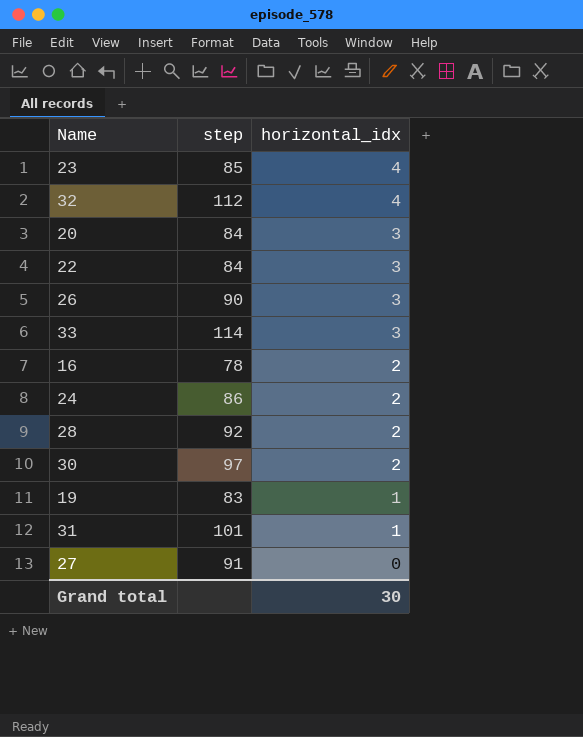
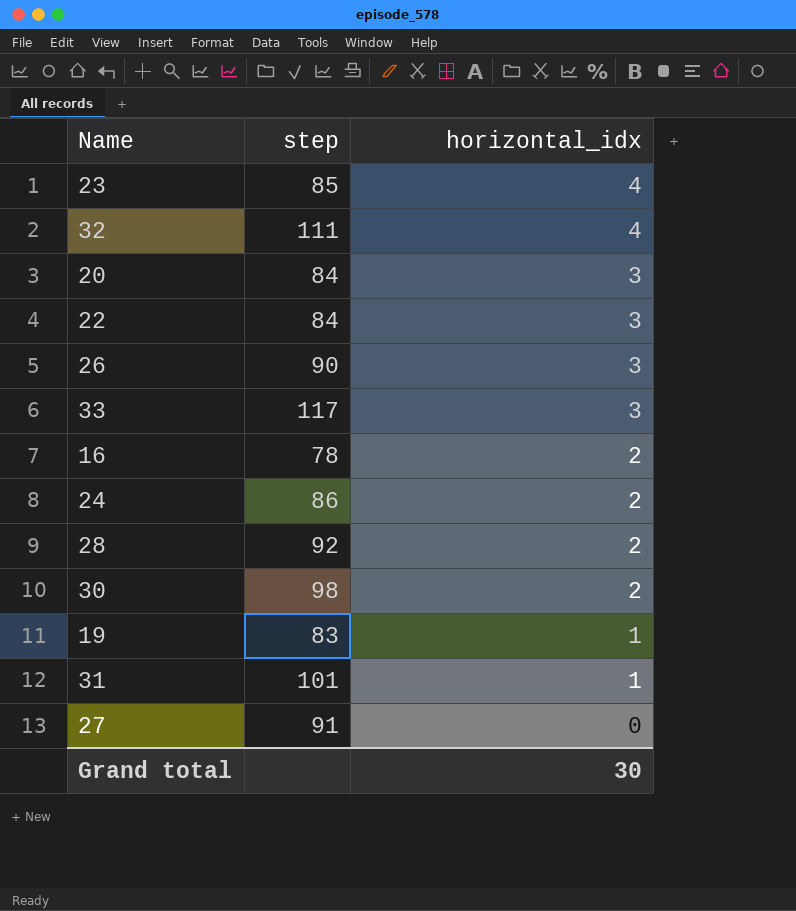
32 | step: 112 -> 111
33 | step: 114 -> 117
30 | step: 97 -> 98

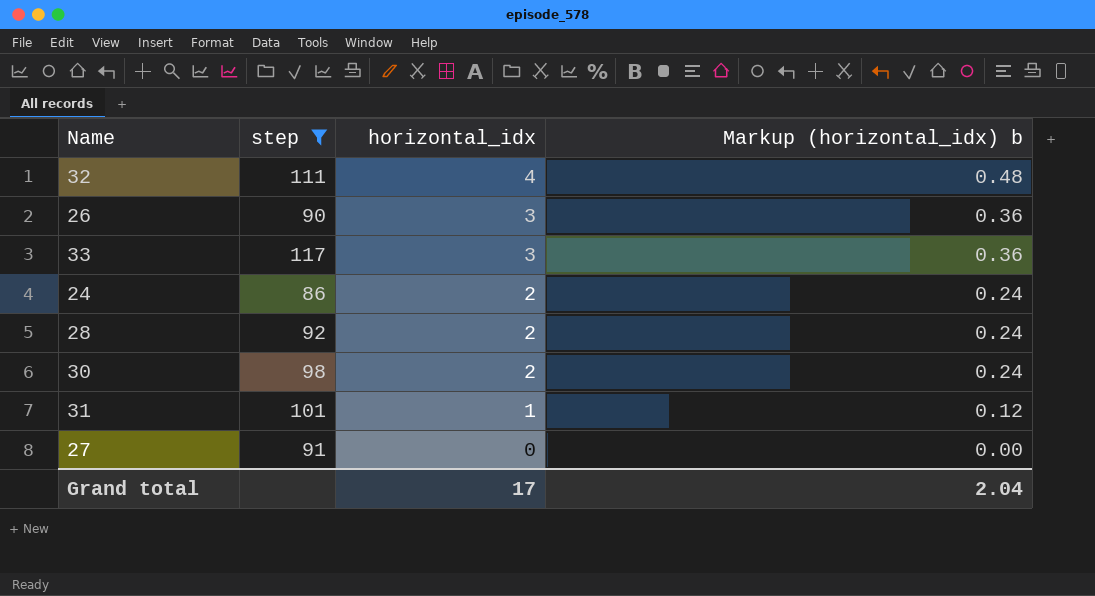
filter: none -> step >= 86
column Markup (horizontal_idx) b | formula: none -> [horizontal_idx] * 0.12
Grand total | horizontal_idx: 30 -> 17

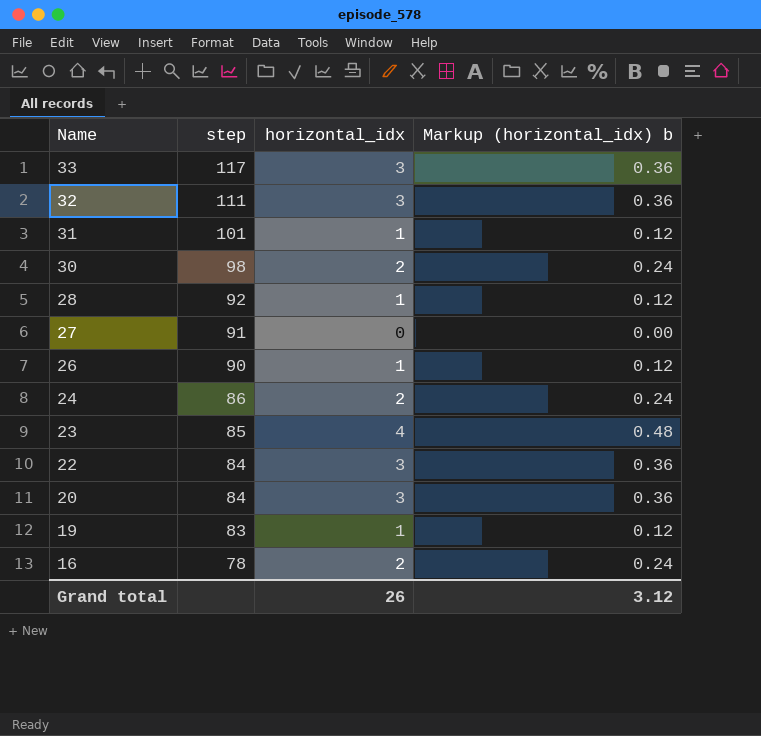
filter: step >= 86 -> none
row order: horizontal_idx descending -> Name descending
32 | horizontal_idx: 4 -> 3
32 | Markup (horizontal_idx) b: 0.48 -> 0.36
28 | horizontal_idx: 2 -> 1
28 | Markup (horizontal_idx) b: 0.24 -> 0.12
26 | horizontal_idx: 3 -> 1
26 | Markup (horizontal_idx) b: 0.36 -> 0.12
Grand total | horizontal_idx: 17 -> 26
Grand total | Markup (horizontal_idx) b: 2.04 -> 3.12

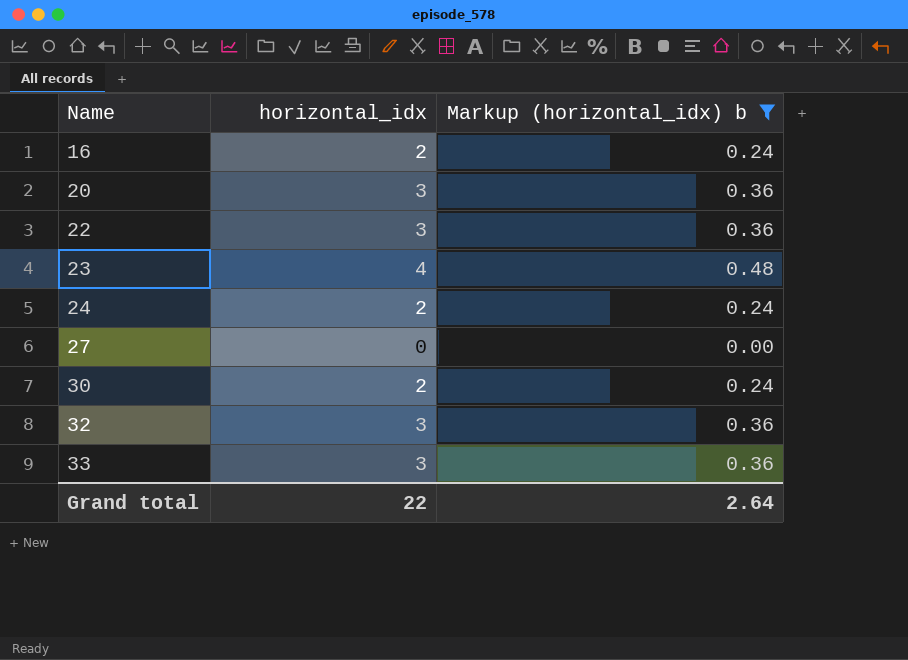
filter: none -> Markup (horizontal_idx) b != 0.12
row order: Name descending -> Name ascending
column step | position: 2 -> none
Grand total | horizontal_idx: 26 -> 22
Grand total | Markup (horizontal_idx) b: 3.12 -> 2.64

